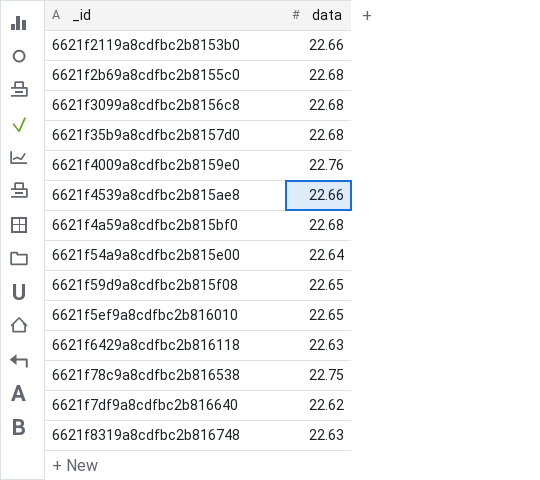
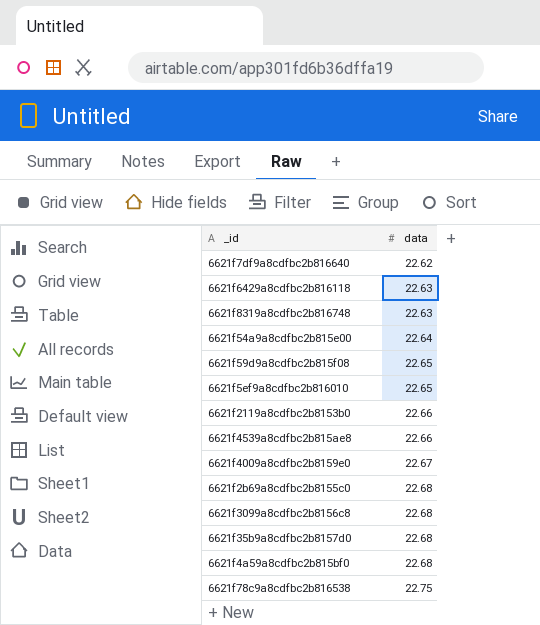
row order: none -> data ascending
6621f4009a8cdfbc2b8159e0 | data: 22.76 -> 22.67

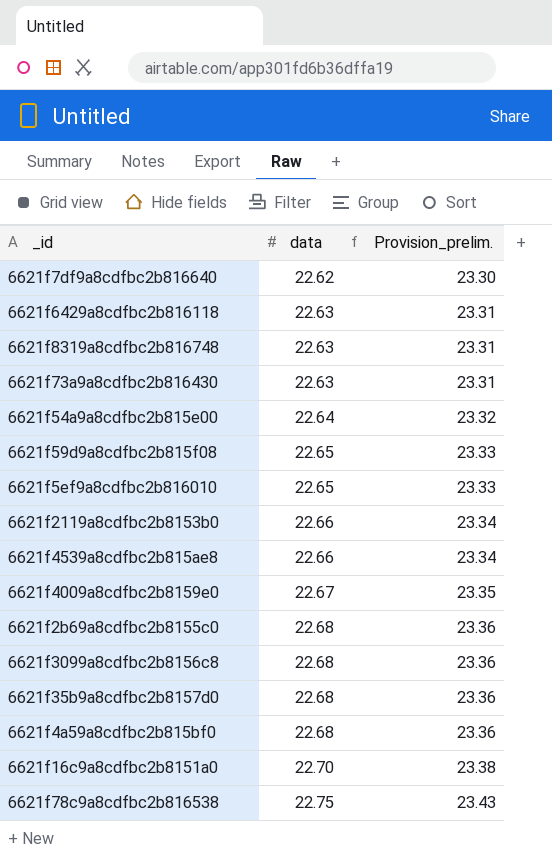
column Provision_prelim. | formula: none -> [data] * 1.03
row 6621f73a9a8cdfbc2b816430: none -> 22.63 | 23.31
row 6621f16c9a8cdfbc2b8151a0: none -> 22.70 | 23.38

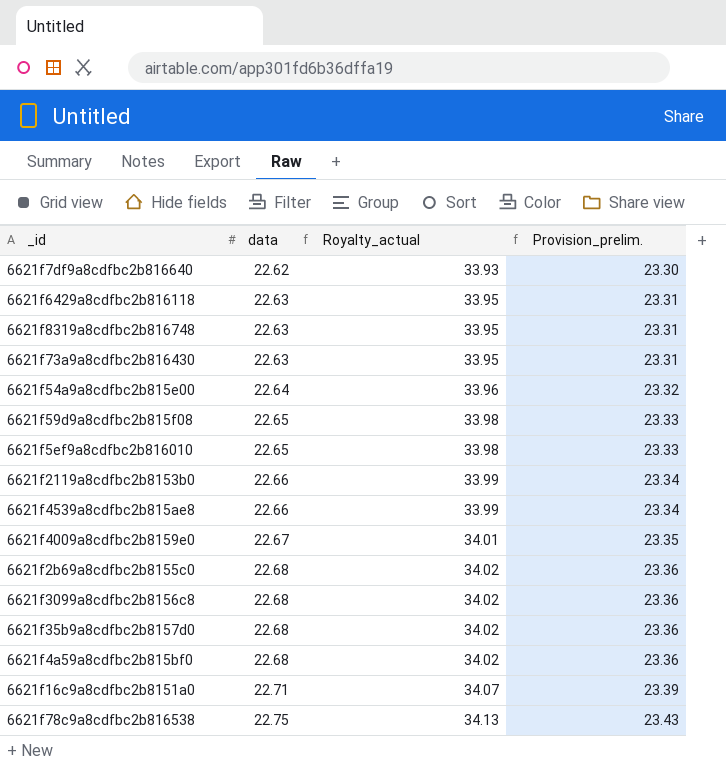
column Royalty_actual | formula: none -> [data] * 1.5
6621f16c9a8cdfbc2b8151a0 | data: 22.70 -> 22.71
6621f16c9a8cdfbc2b8151a0 | Provision_prelim.: 23.38 -> 23.39

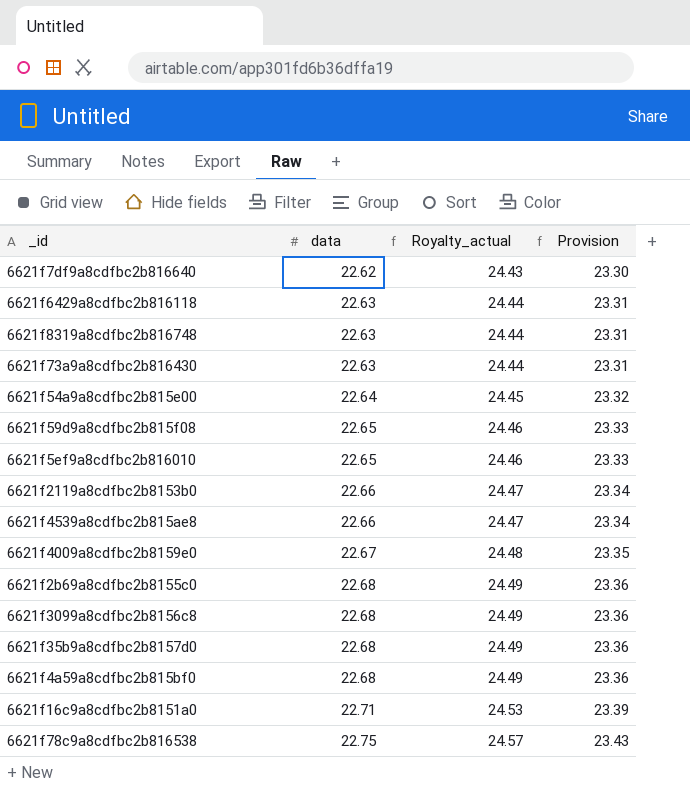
column Royalty_actual | formula: [data] * 1.5 -> [data] * 1.08
column name: Provision_prelim. -> Provision

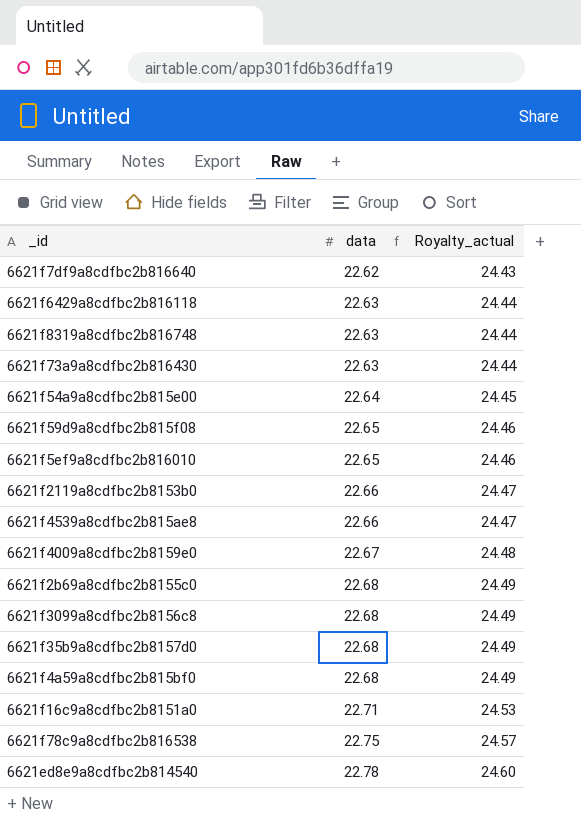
column Provision | formula: [data] * 1.03 -> none
row 6621ed8e9a8cdfbc2b814540: none -> 22.78 | 24.60

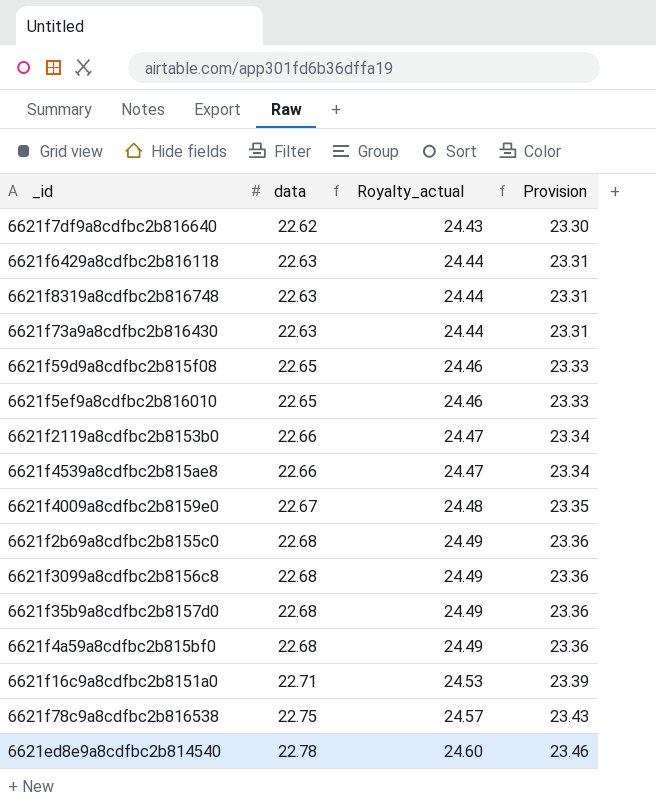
column Provision | formula: none -> [data] * 1.03
row 6621f54a9a8cdfbc2b815e00: 22.64 | 24.45 -> none

